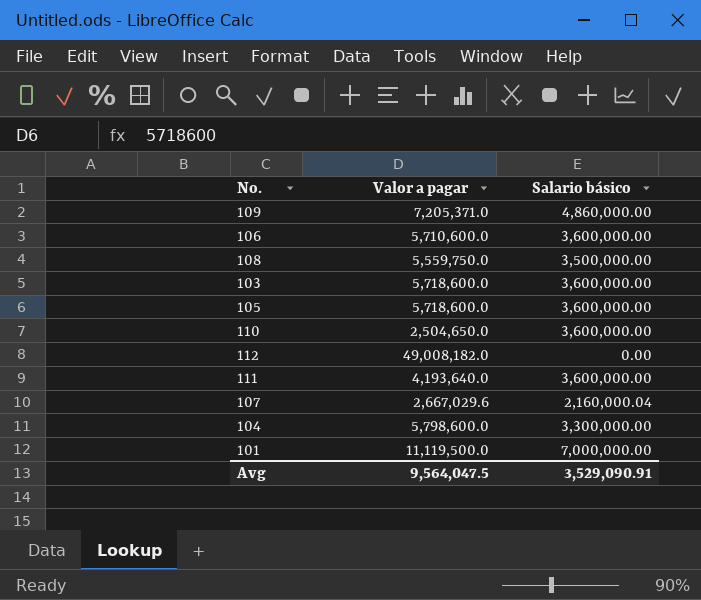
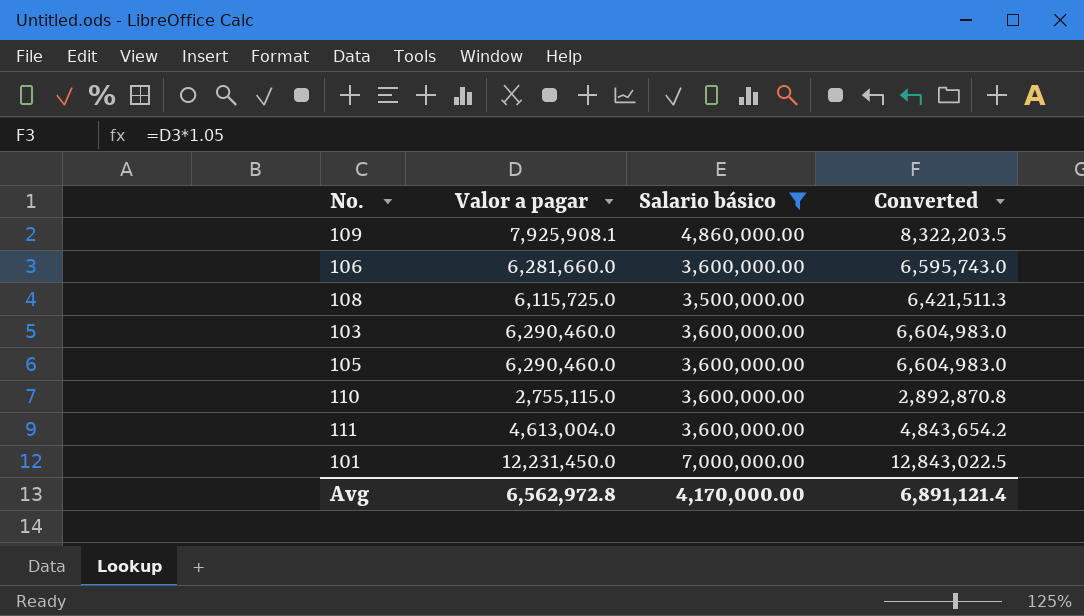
filter: none -> Salario básico >= 3,500,000.00
column Converted | formula: none -> [Valor a pagar] * 1.05
109 | Valor a pagar: 7,205,371.0 -> 7,925,908.1
106 | Valor a pagar: 5,710,600.0 -> 6,281,660.0
108 | Valor a pagar: 5,559,750.0 -> 6,115,725.0
103 | Valor a pagar: 5,718,600.0 -> 6,290,460.0
105 | Valor a pagar: 5,718,600.0 -> 6,290,460.0
110 | Valor a pagar: 2,504,650.0 -> 2,755,115.0
111 | Valor a pagar: 4,193,640.0 -> 4,613,004.0
101 | Valor a pagar: 11,119,500.0 -> 12,231,450.0
Avg | Valor a pagar: 9,564,047.5 -> 6,562,972.8
Avg | Salario básico: 3,529,090.91 -> 4,170,000.00

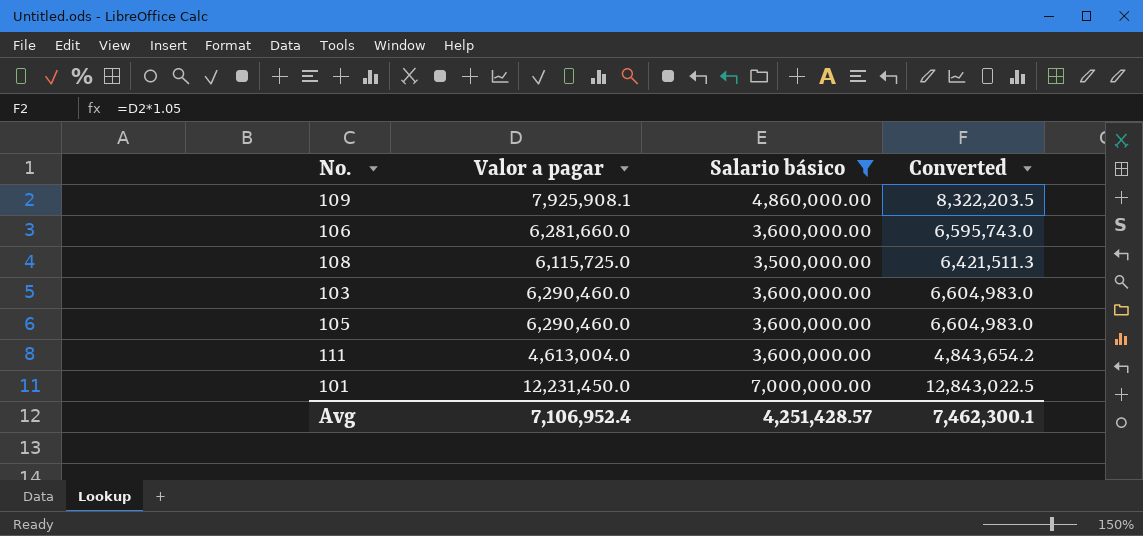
row 110: 2,755,115.0 | 3,600,000.00 | 2,892,870.8 -> none
Avg | Valor a pagar: 6,562,972.8 -> 7,106,952.4
Avg | Salario básico: 4,170,000.00 -> 4,251,428.57
Avg | Converted: 6,891,121.4 -> 7,462,300.1

